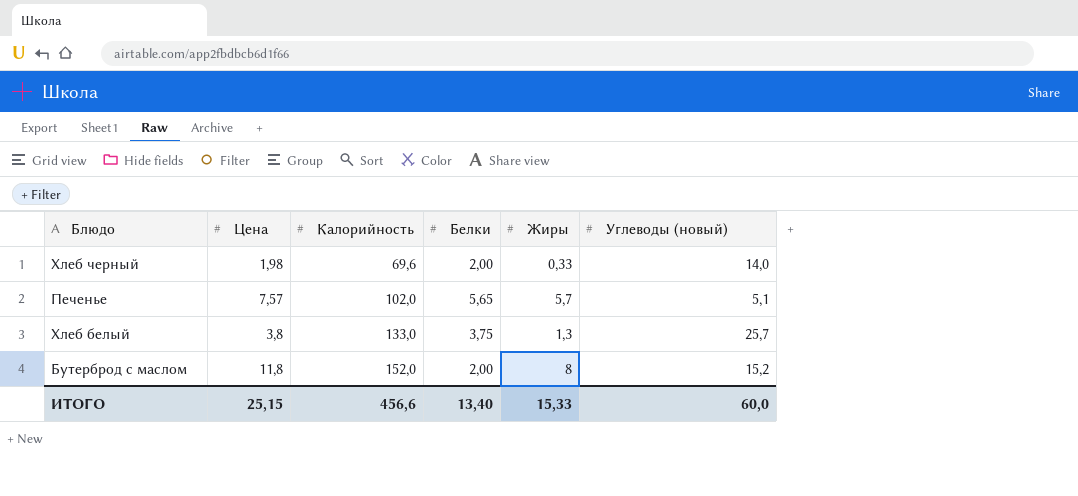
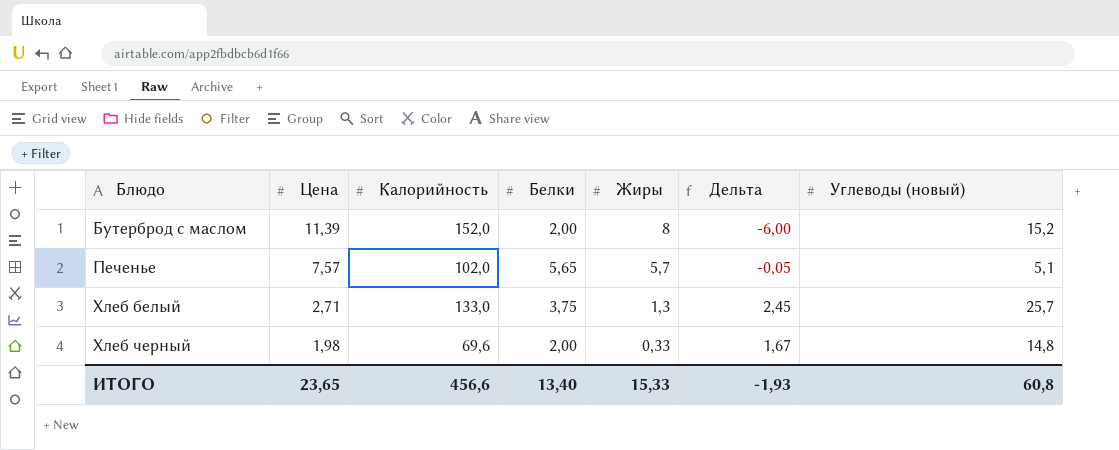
row order: Калорийность ascending -> Блюдо ascending
column Дельта | formula: none -> [Белки] - [Жиры]
Бутерброд с маслом | Цена: 11,8 -> 11,39
Хлеб белый | Цена: 3,8 -> 2,71
Хлеб черный | Углеводы (новый): 14,0 -> 14,8
ИТОГО | Цена: 25,15 -> 23,65
ИТОГО | Углеводы (новый): 60,0 -> 60,8

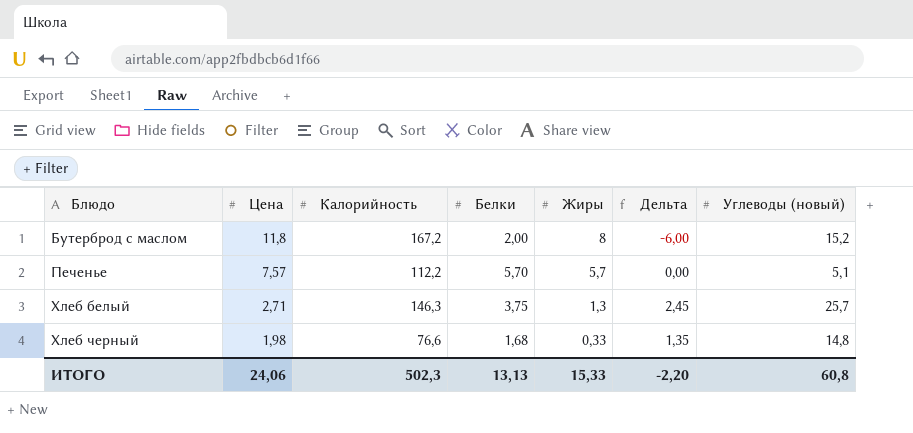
Бутерброд с маслом | Цена: 11,39 -> 11,8
Бутерброд с маслом | Калорийность: 152,0 -> 167,2
Печенье | Калорийность: 102,0 -> 112,2
Печенье | Белки: 5,65 -> 5,70
Печенье | Дельта: -0,05 -> 0,00
Хлеб белый | Калорийность: 133,0 -> 146,3
Хлеб черный | Калорийность: 69,6 -> 76,6
Хлеб черный | Белки: 2,00 -> 1,68
Хлеб черный | Дельта: 1,67 -> 1,35
ИТОГО | Цена: 23,65 -> 24,06
ИТОГО | Калорийность: 456,6 -> 502,3
ИТОГО | Белки: 13,40 -> 13,13
ИТОГО | Дельта: -1,93 -> -2,20

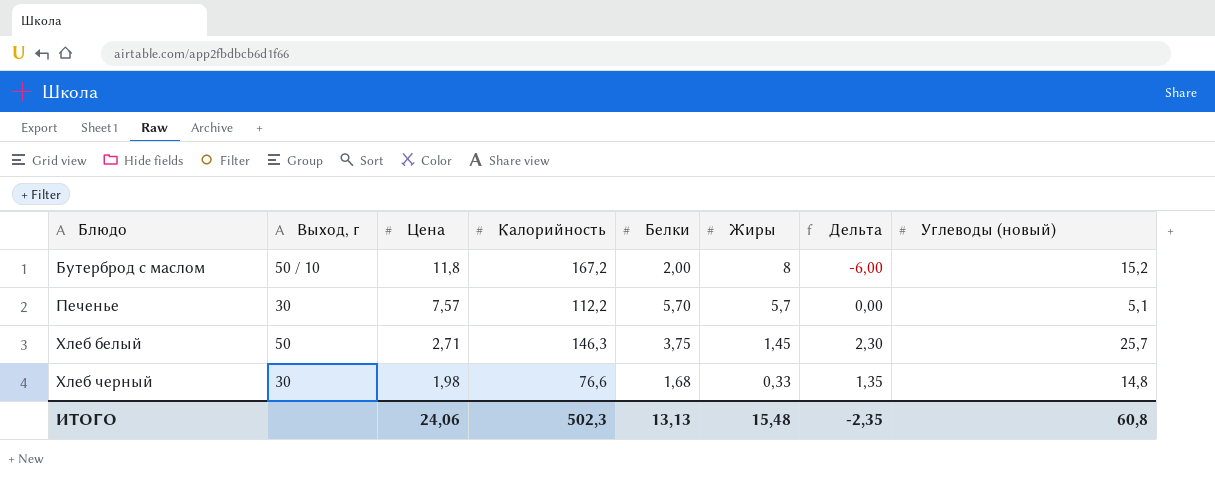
column Выход, г | position: none -> 2
Хлеб белый | Жиры: 1,3 -> 1,45
Хлеб белый | Дельта: 2,45 -> 2,30
ИТОГО | Жиры: 15,33 -> 15,48
ИТОГО | Дельта: -2,20 -> -2,35

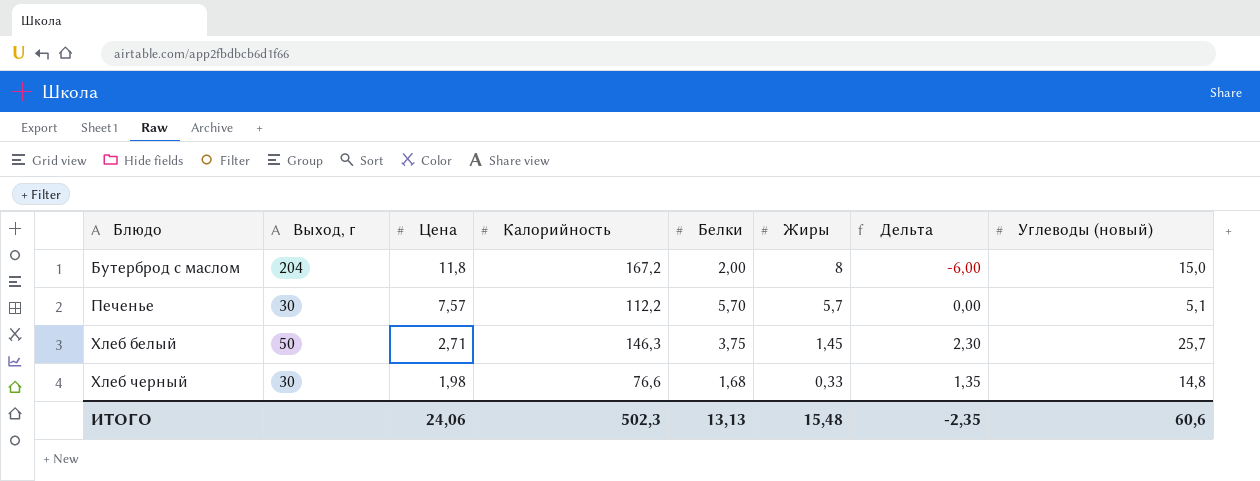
Бутерброд с маслом | Выход, г: 50 / 10 -> 204
Бутерброд с маслом | Углеводы (новый): 15,2 -> 15,0
ИТОГО | Углеводы (новый): 60,8 -> 60,6

